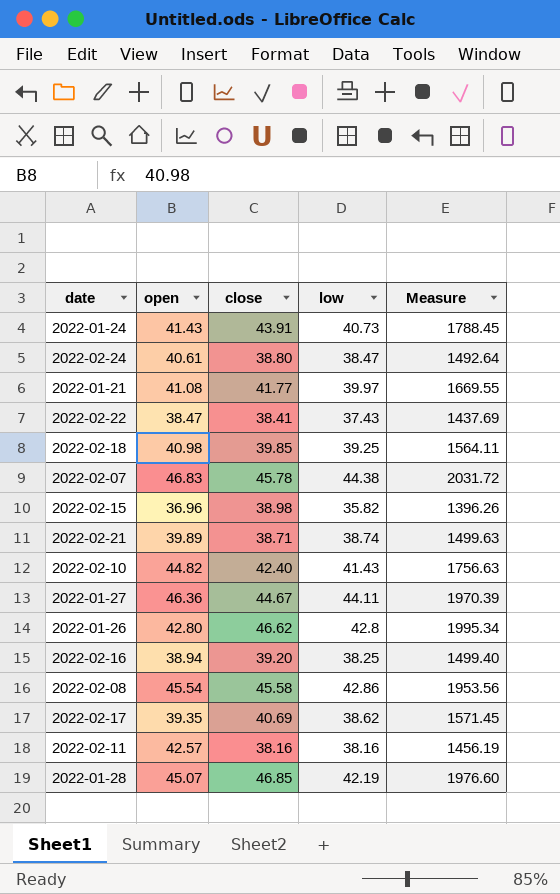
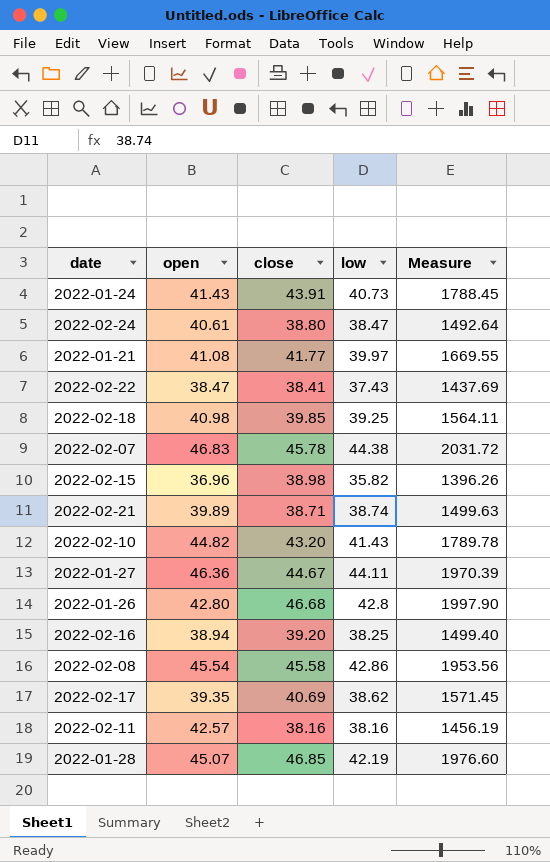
2022-02-10 | close: 42.40 -> 43.20
2022-02-10 | Measure: 1756.63 -> 1789.78
2022-01-26 | close: 46.62 -> 46.68
2022-01-26 | Measure: 1995.34 -> 1997.90

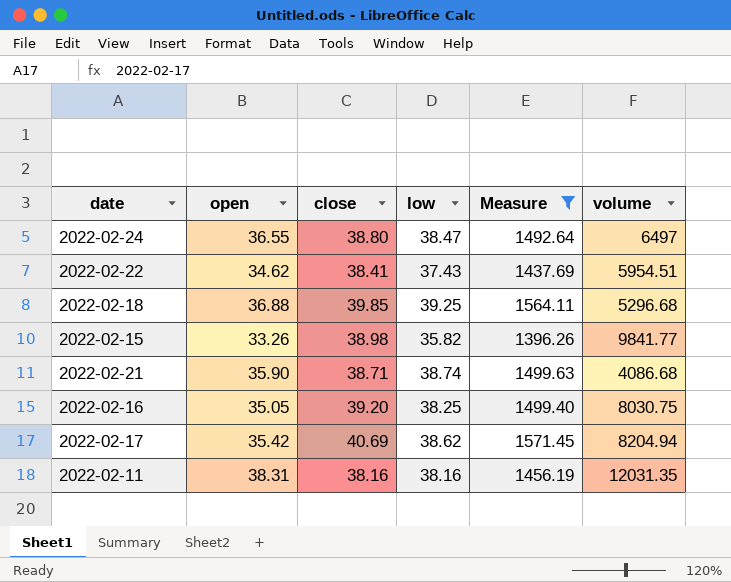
filter: none -> Measure <= 1571.45
column volume | position: none -> 6
2022-02-24 | open: 40.61 -> 36.55
2022-02-22 | open: 38.47 -> 34.62
2022-02-18 | open: 40.98 -> 36.88
2022-02-15 | open: 36.96 -> 33.26
2022-02-21 | open: 39.89 -> 35.90
2022-02-16 | open: 38.94 -> 35.05
2022-02-17 | open: 39.35 -> 35.42
2022-02-11 | open: 42.57 -> 38.31

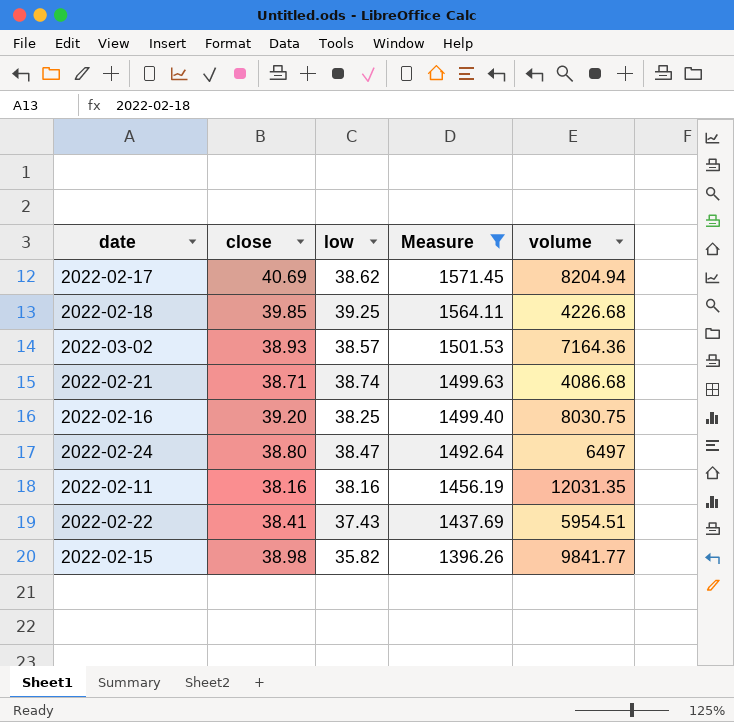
row order: none -> Measure descending
column open | position: 2 -> none
2022-02-18 | volume: 5296.68 -> 4226.68
row 2022-03-02: none -> 38.93 | 38.57 | 1501.53 | 7164.36

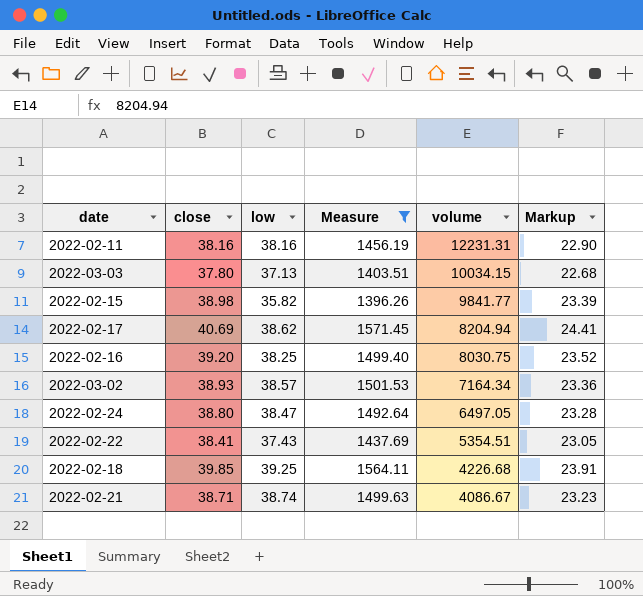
row order: Measure descending -> volume descending
column Markup | formula: none -> [close] * 0.6
2022-02-11 | volume: 12031.35 -> 12231.31
row 2022-03-03: none -> 37.80 | 37.13 | 1403.51 | 10034.15 | 22.68
2022-03-02 | volume: 7164.36 -> 7164.34
2022-02-24 | volume: 6497 -> 6497.05
2022-02-22 | volume: 5954.51 -> 5354.51
2022-02-21 | volume: 4086.68 -> 4086.67

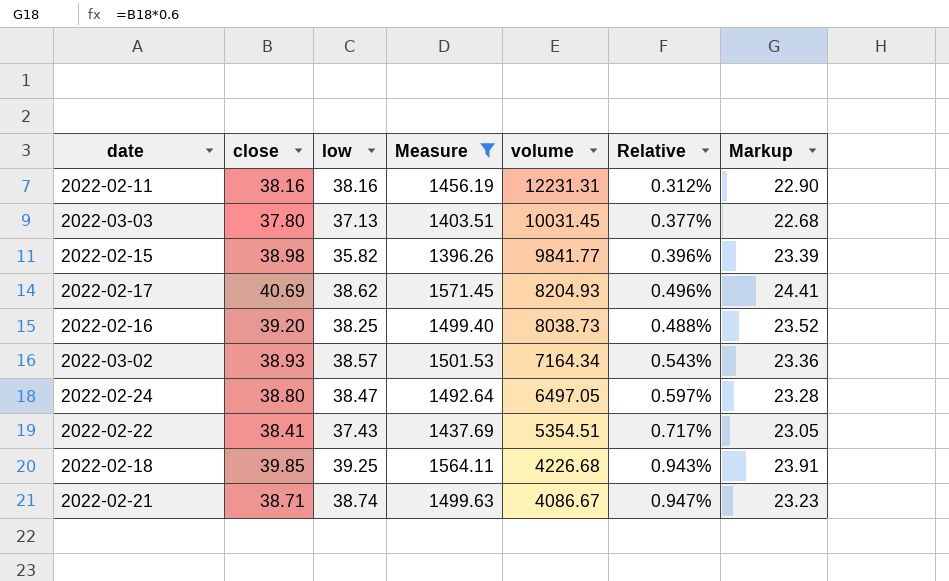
column Relative | formula: none -> [close] / [volume]
2022-03-03 | volume: 10034.15 -> 10031.45
2022-02-17 | volume: 8204.94 -> 8204.93
2022-02-16 | volume: 8030.75 -> 8038.73

